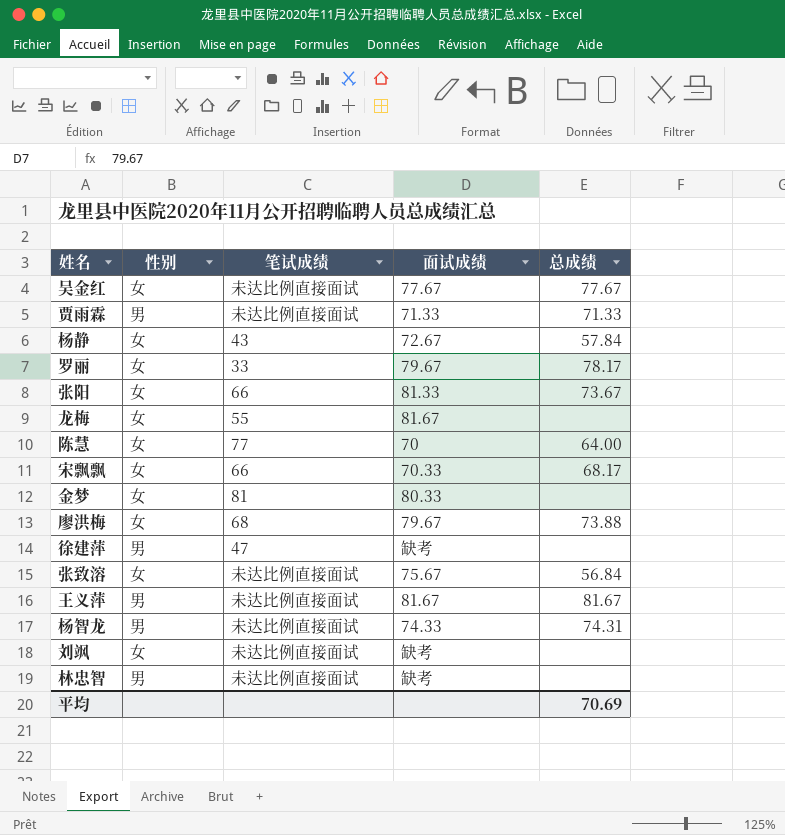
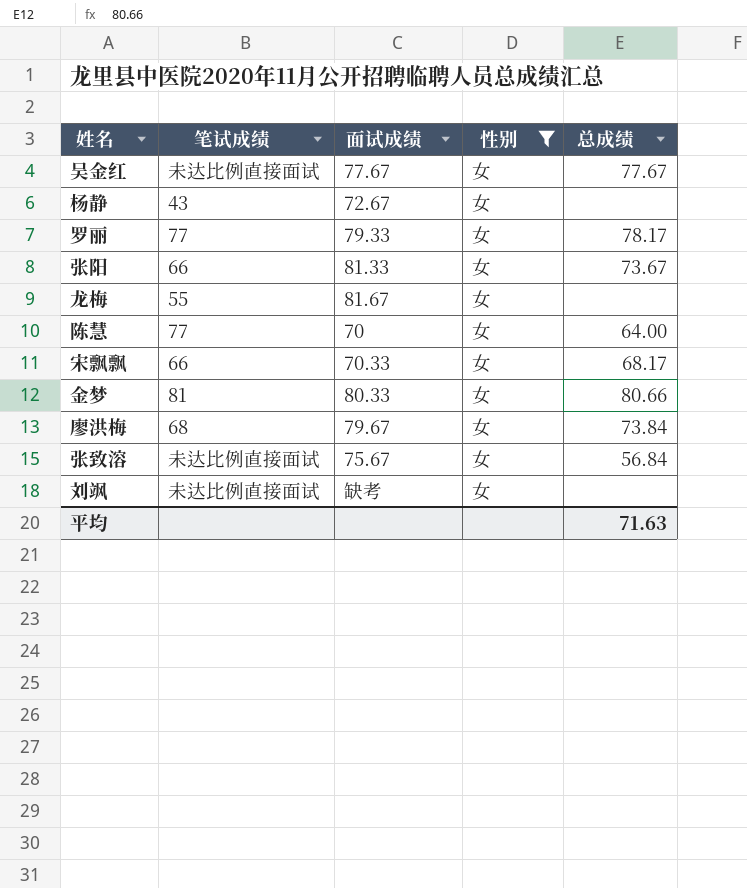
filter: none -> 性别 = 女
column 性别 | position: 2 -> 4
杨静 | 总成绩: 57.84 -> none
罗丽 | 笔试成绩: 33 -> 77
罗丽 | 面试成绩: 79.67 -> 79.33
金梦 | 总成绩: none -> 80.66
廖洪梅 | 总成绩: 73.88 -> 73.84
平均 | 总成绩: 70.69 -> 71.63

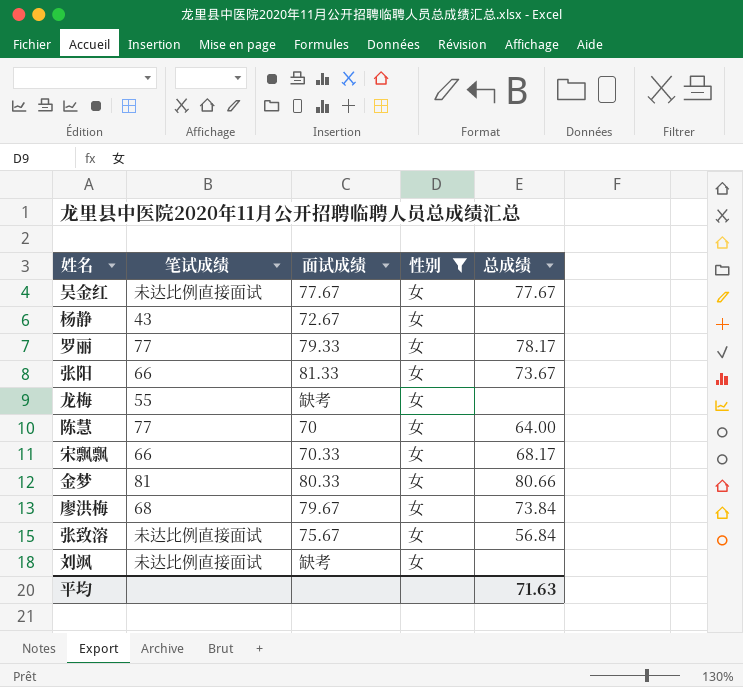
龙梅 | 面试成绩: 81.67 -> 缺考

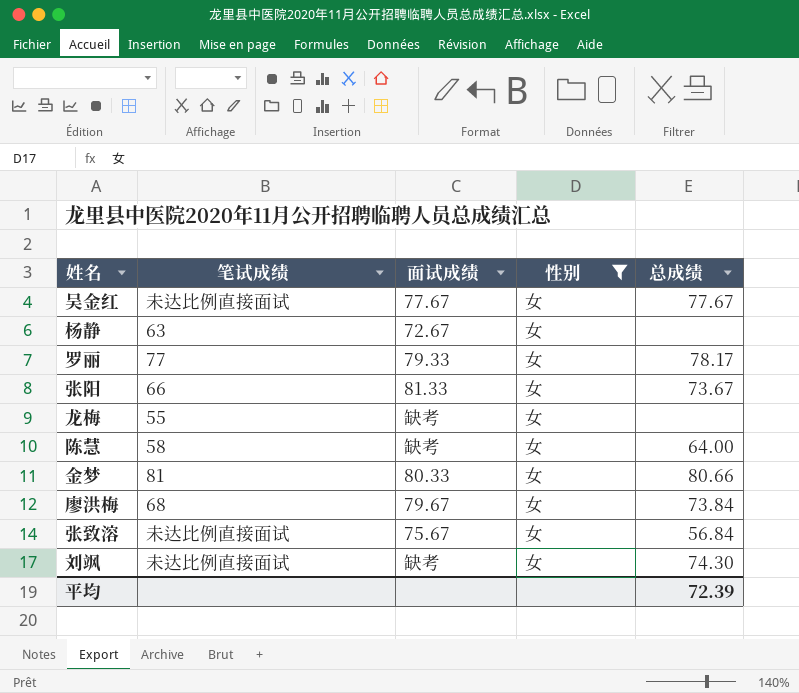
row 宋飘飘: 66 | 70.33 | 女 | 68.17 -> none
杨静 | 笔试成绩: 43 -> 63
陈慧 | 笔试成绩: 77 -> 58
陈慧 | 面试成绩: 70 -> 缺考
刘飒 | 总成绩: none -> 74.30
平均 | 总成绩: 71.63 -> 72.39

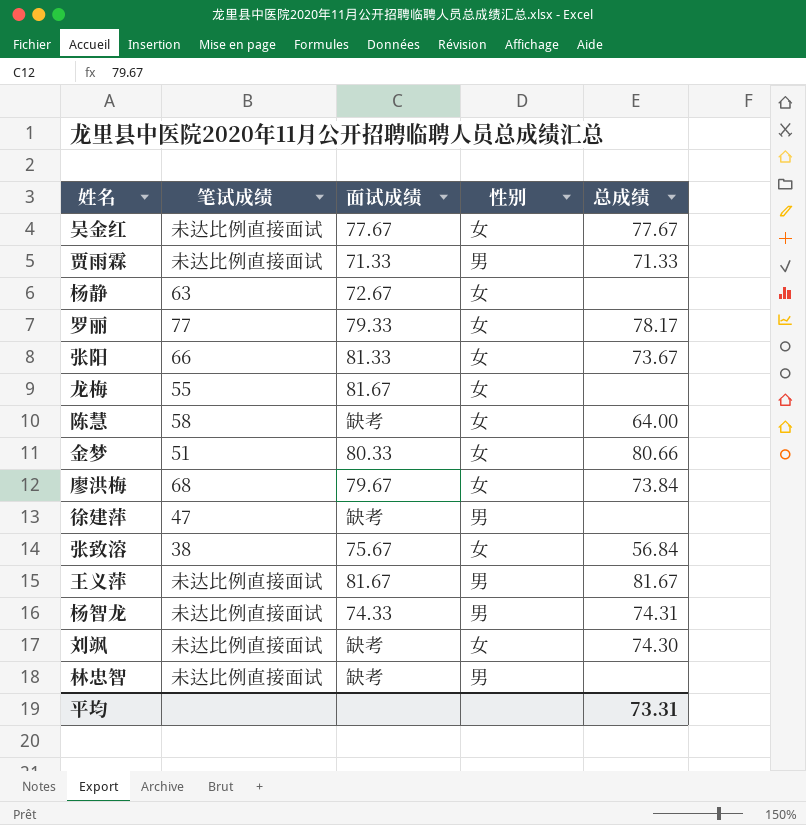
filter: 性别 = 女 -> none
龙梅 | 面试成绩: 缺考 -> 81.67
金梦 | 笔试成绩: 81 -> 51
张致溶 | 笔试成绩: 未达比例直接面试 -> 38
平均 | 总成绩: 72.39 -> 73.31

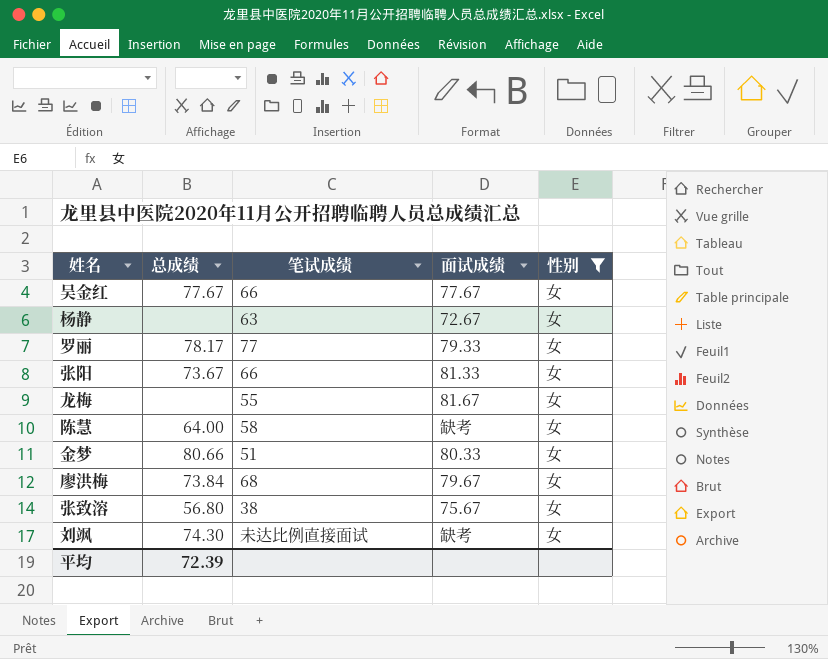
filter: none -> 性别 = 女
column 总成绩 | position: 5 -> 2
吴金红 | 笔试成绩: 未达比例直接面试 -> 66
张致溶 | 总成绩: 56.84 -> 56.80
平均 | 总成绩: 73.31 -> 72.39

